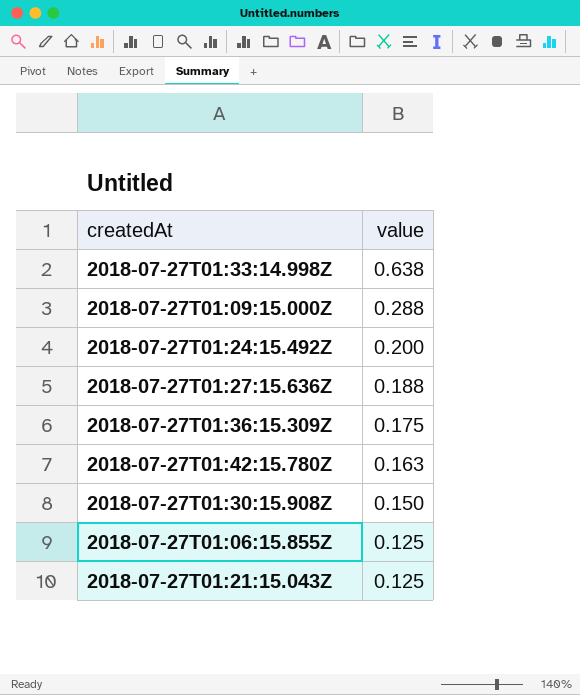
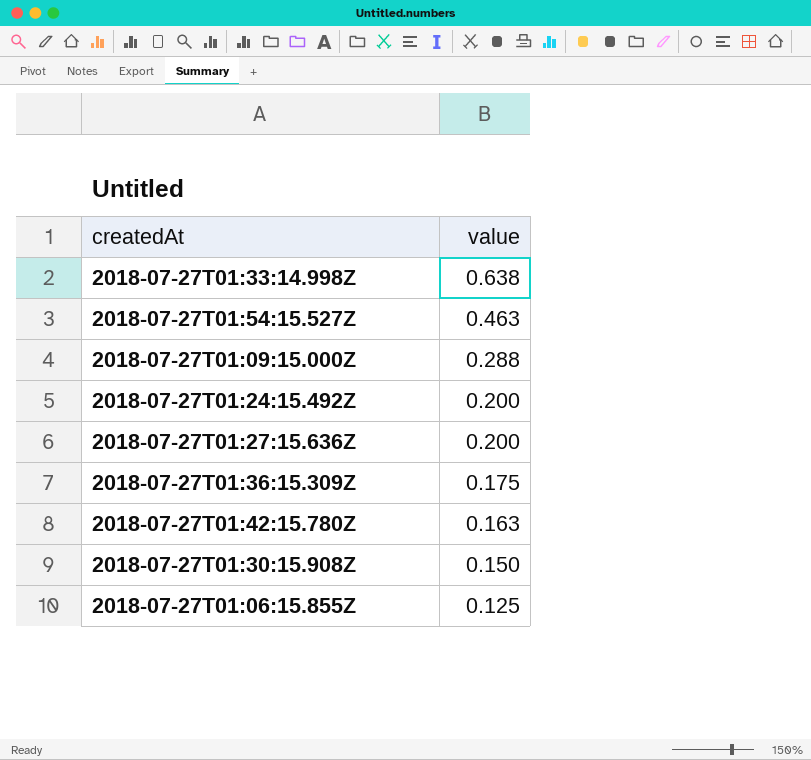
row 2018-07-27T01:21:15.043Z: 0.125 -> none
row 2018-07-27T01:54:15.527Z: none -> 0.463
2018-07-27T01:27:15.636Z | value: 0.188 -> 0.200

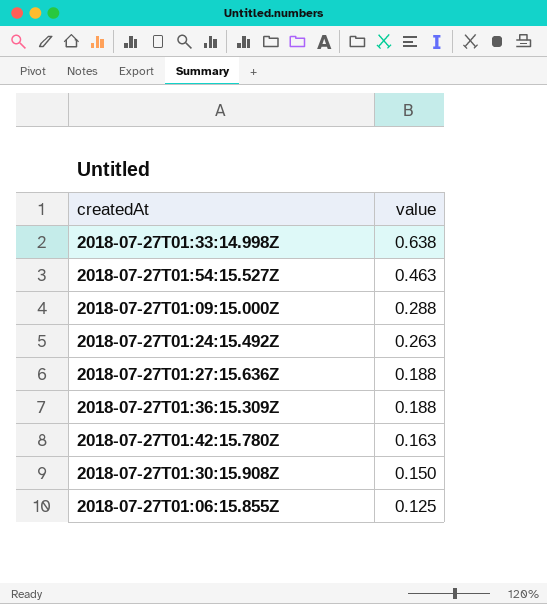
2018-07-27T01:24:15.492Z | value: 0.200 -> 0.263
2018-07-27T01:27:15.636Z | value: 0.200 -> 0.188
2018-07-27T01:36:15.309Z | value: 0.175 -> 0.188

